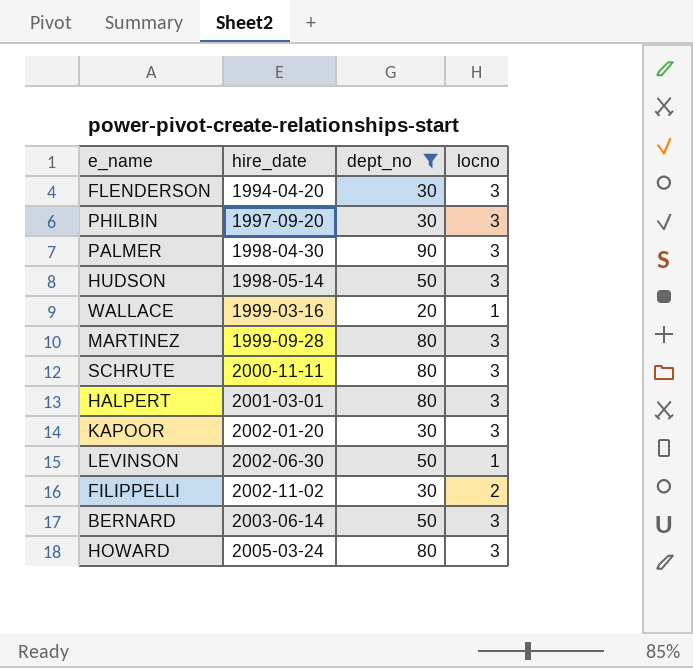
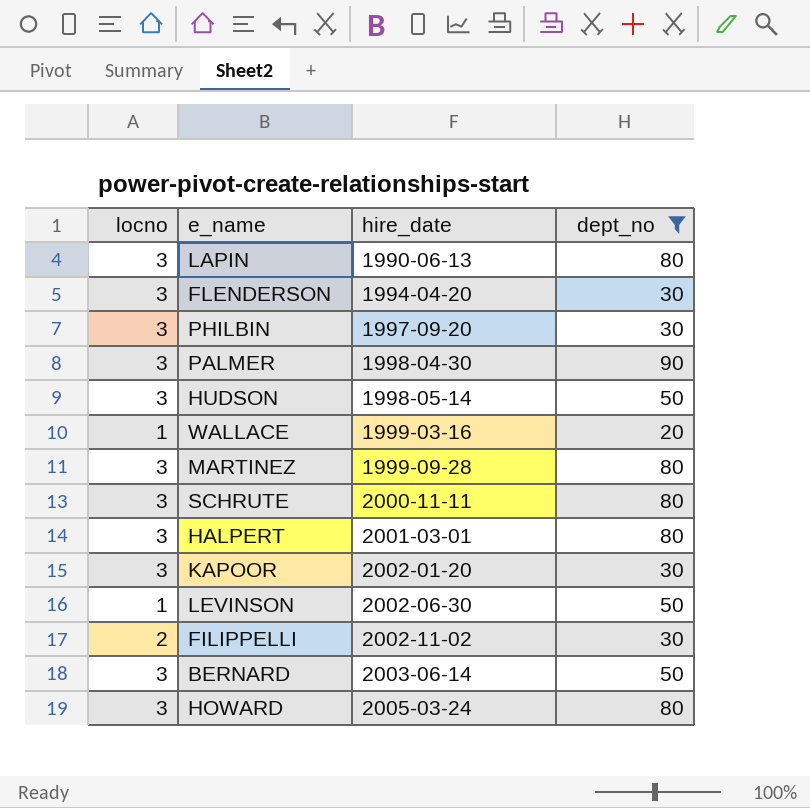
column locno | position: 4 -> 1
row LAPIN: none -> 3 | 1990-06-13 | 80

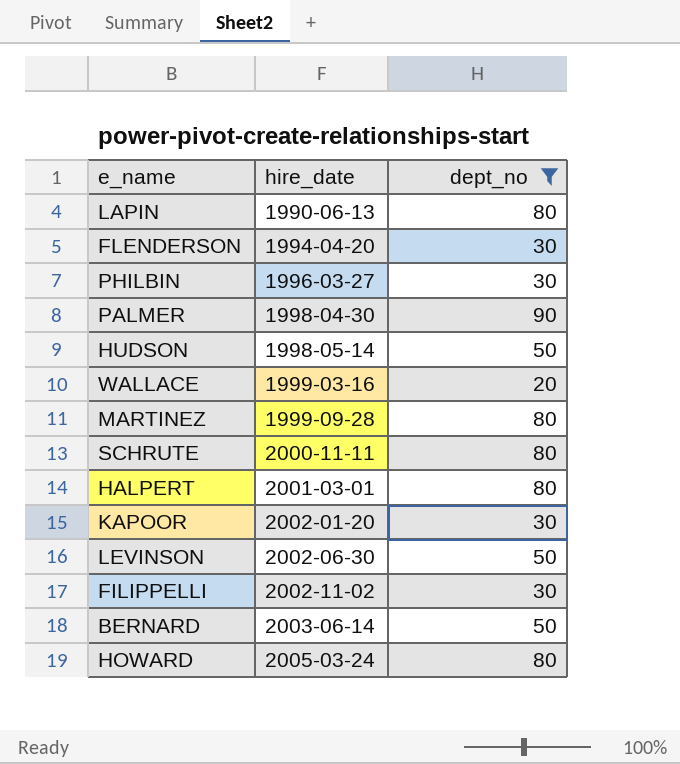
column locno | position: 1 -> none
PHILBIN | hire_date: 1997-09-20 -> 1996-03-27

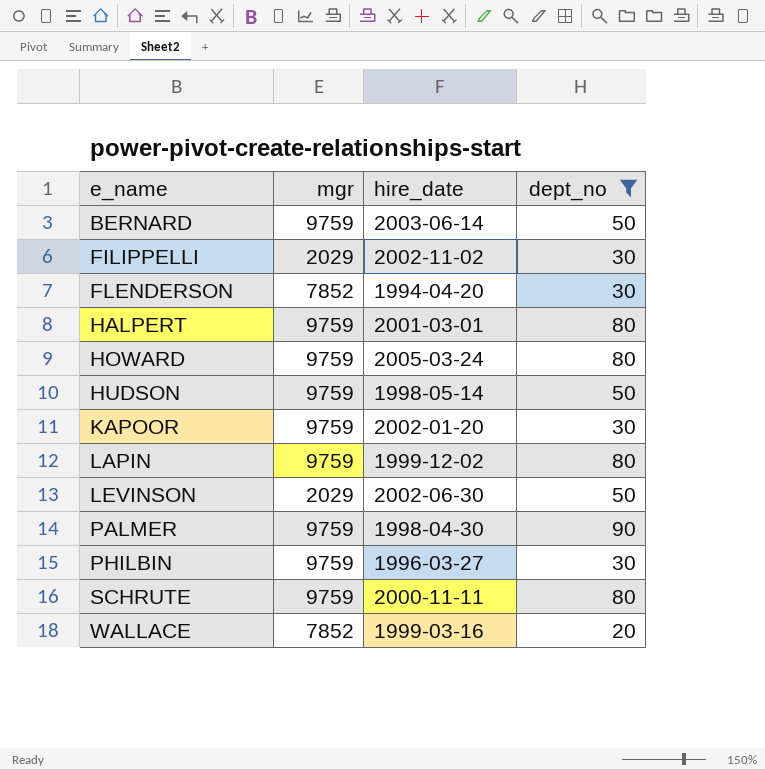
row order: hire_date ascending -> e_name ascending
column mgr | position: none -> 2
row MARTINEZ: 1999-09-28 | 80 -> none
LAPIN | hire_date: 1990-06-13 -> 1999-12-02

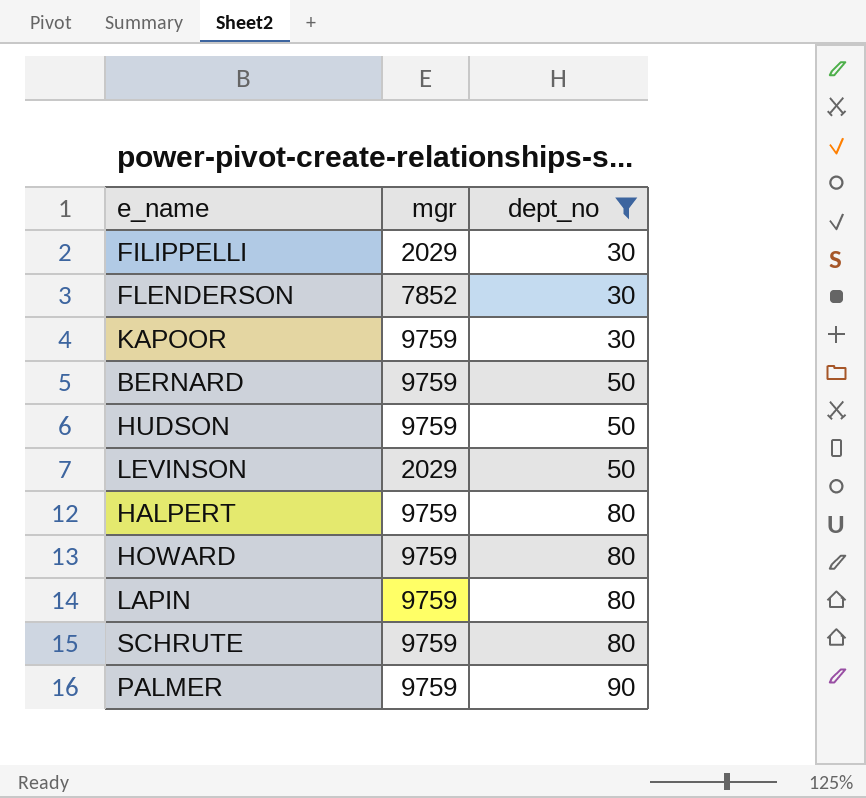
row order: e_name ascending -> dept_no ascending
column hire_date | position: 3 -> none
row PHILBIN: 9759 | 1996-03-27 | 30 -> none
row WALLACE: 7852 | 1999-03-16 | 20 -> none

